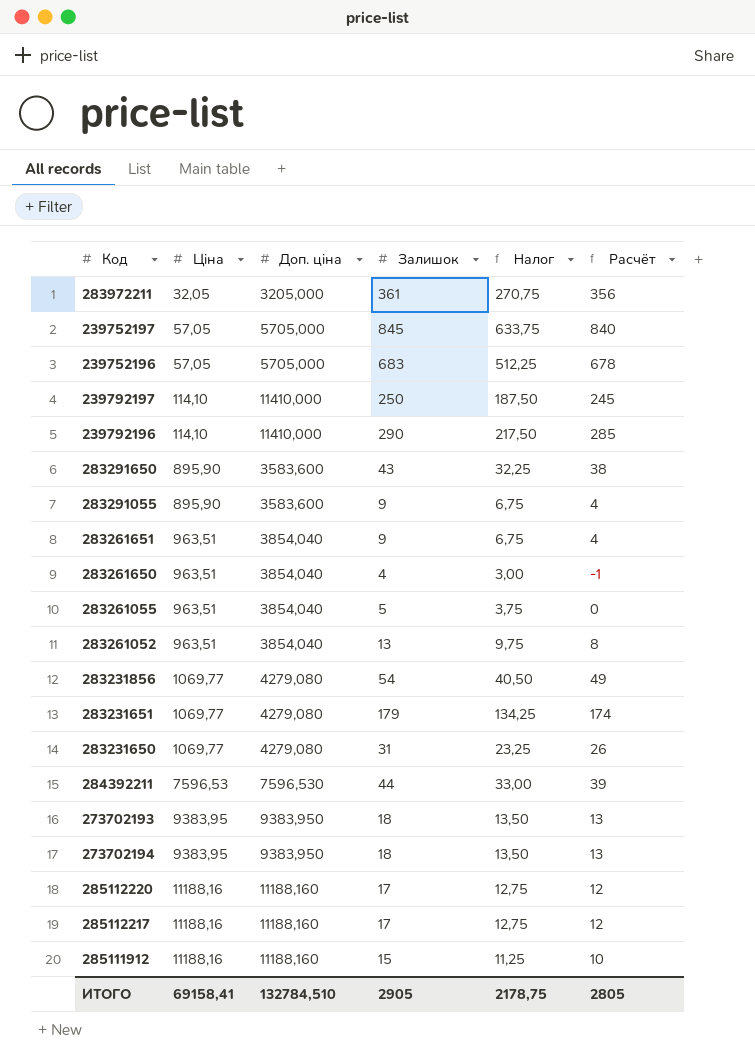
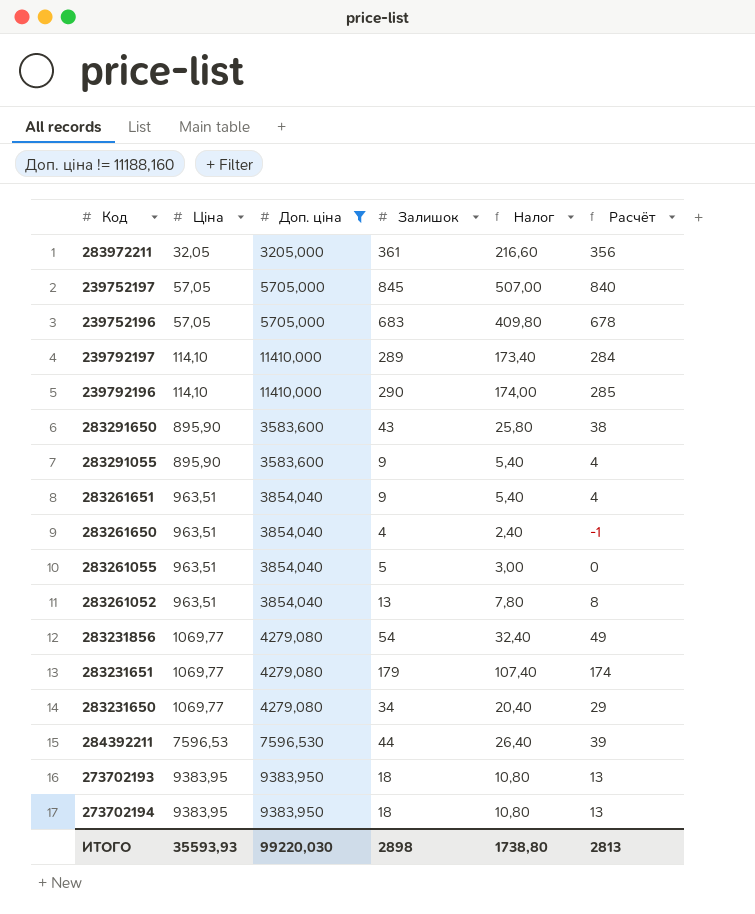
filter: none -> Доп. ціна != 11188,160
column Налог | formula: [Залишок] * 0,75 -> [Залишок] * 0,6
239792197 | Залишок: 250 -> 289
239792197 | Расчёт: 245 -> 284
283231650 | Залишок: 31 -> 34
283231650 | Расчёт: 26 -> 29
ИТОГО | Ціна: 69158,41 -> 35593,93
ИТОГО | Доп. ціна: 132784,510 -> 99220,030
ИТОГО | Залишок: 2905 -> 2898
ИТОГО | Налог: 2178,75 -> 1738,80
ИТОГО | Расчёт: 2805 -> 2813

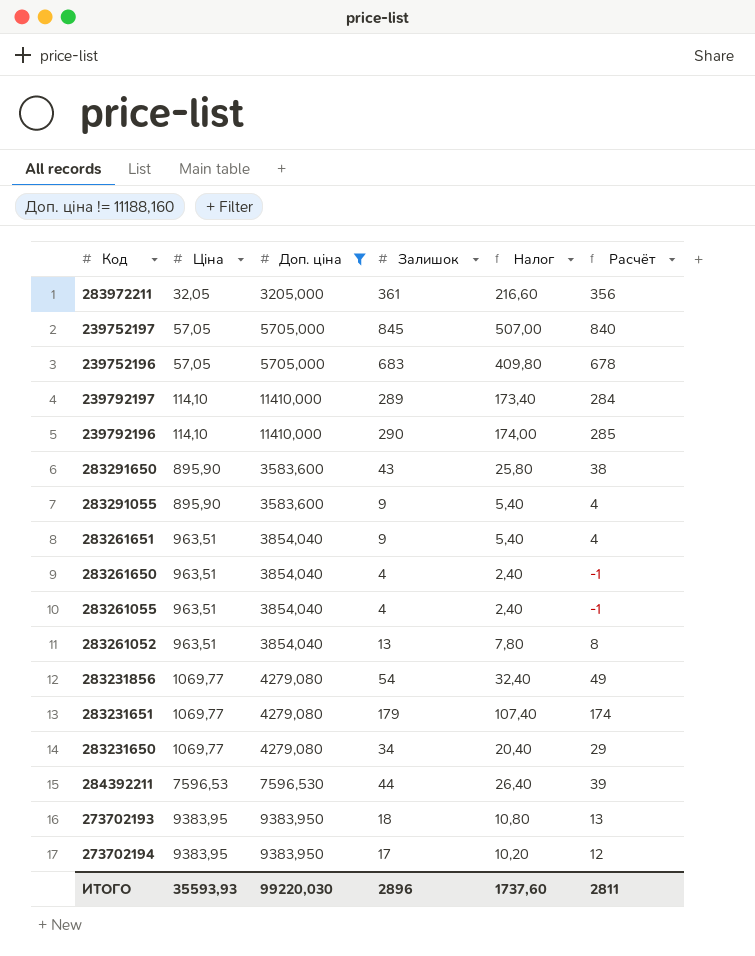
283261055 | Залишок: 5 -> 4
283261055 | Налог: 3,00 -> 2,40
283261055 | Расчёт: 0 -> -1
273702194 | Залишок: 18 -> 17
273702194 | Налог: 10,80 -> 10,20
273702194 | Расчёт: 13 -> 12
ИТОГО | Залишок: 2898 -> 2896
ИТОГО | Налог: 1738,80 -> 1737,60
ИТОГО | Расчёт: 2813 -> 2811

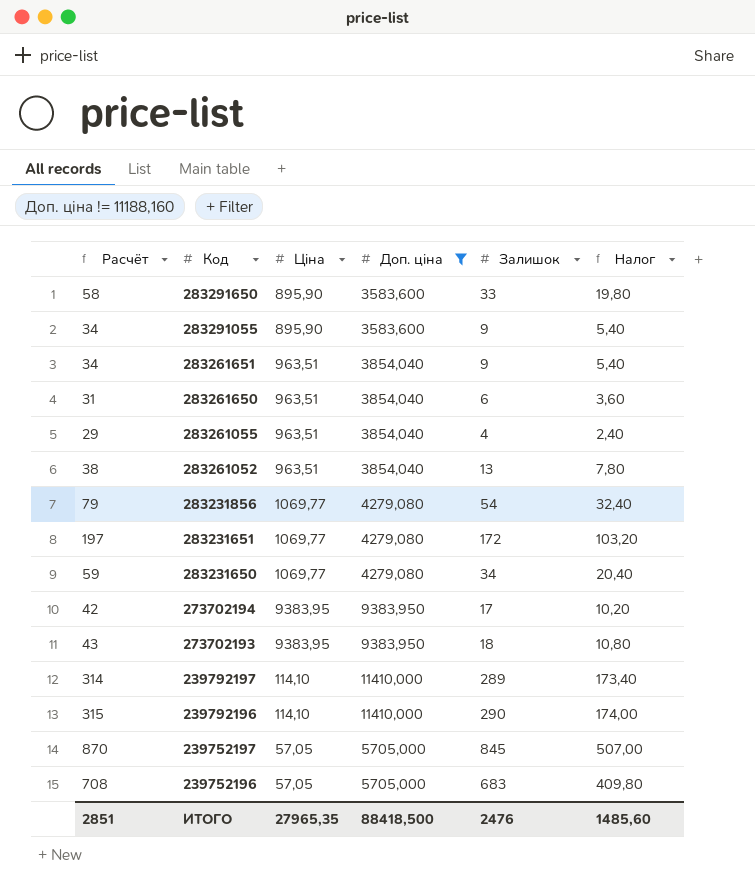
row order: Ціна ascending -> Код descending
column Расчёт | formula: [Залишок] - 5 -> [Залишок] + 25
column Расчёт | position: 6 -> 1
row 283972211: 32,05 | 3205,000 | 361 | 216,60 | 356 -> none
row 284392211: 7596,53 | 7596,530 | 44 | 26,40 | 39 -> none
283291650 | Залишок: 43 -> 33
283291650 | Налог: 25,80 -> 19,80
283261650 | Залишок: 4 -> 6
283261650 | Налог: 2,40 -> 3,60
283231651 | Залишок: 179 -> 172
283231651 | Налог: 107,40 -> 103,20
ИТОГО | Расчёт: 2811 -> 2851
ИТОГО | Ціна: 35593,93 -> 27965,35
ИТОГО | Доп. ціна: 99220,030 -> 88418,500
ИТОГО | Залишок: 2896 -> 2476
ИТОГО | Налог: 1737,60 -> 1485,60

